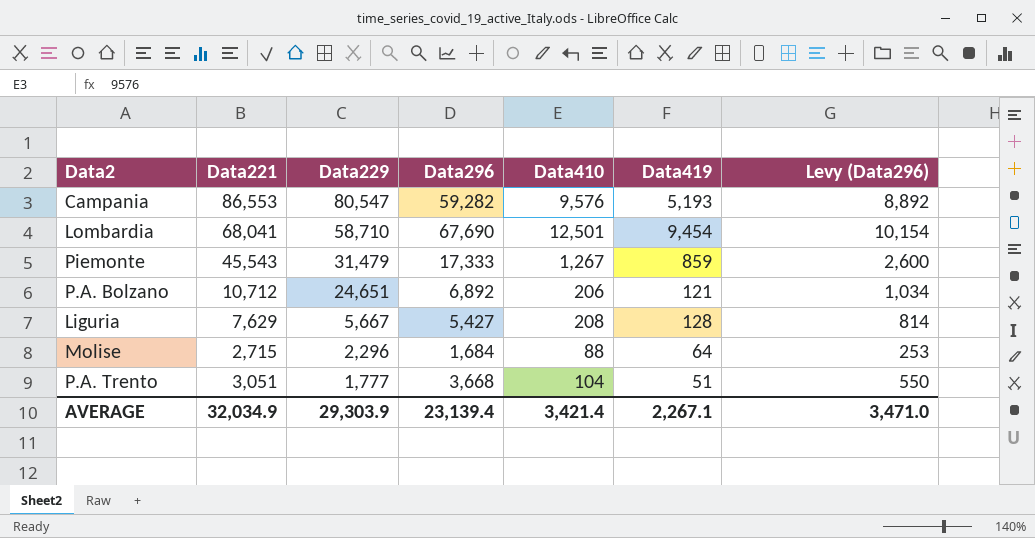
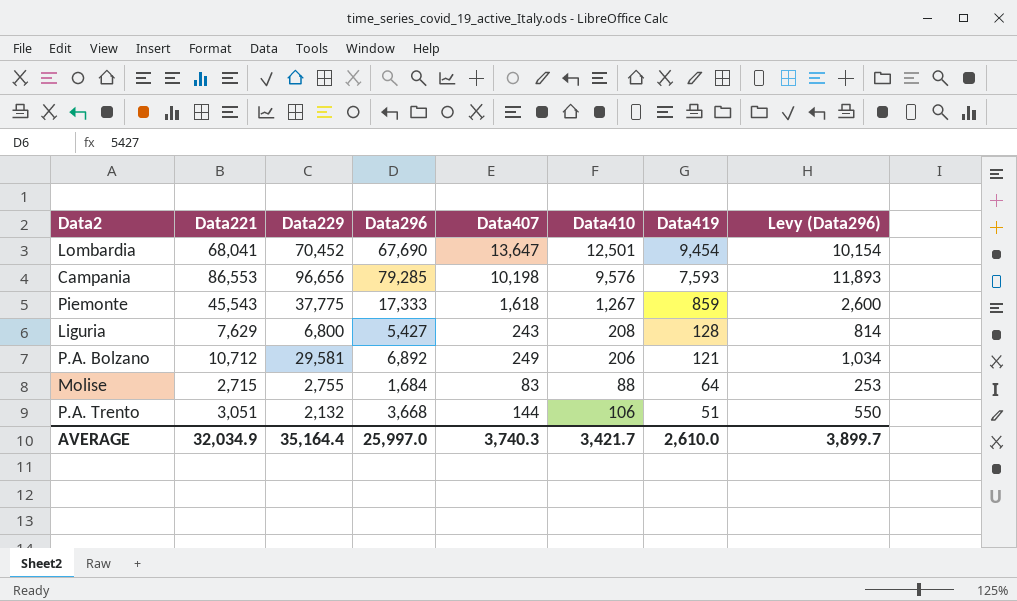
row order: Data229 descending -> Data419 descending
column Data407 | position: none -> 5
Lombardia | Data229: 58,710 -> 70,452
Campania | Data229: 80,547 -> 96,656
Campania | Data296: 59,282 -> 79,285
Campania | Data419: 5,193 -> 7,593
Campania | Levy (Data296): 8,892 -> 11,893
Piemonte | Data229: 31,479 -> 37,775
Liguria | Data229: 5,667 -> 6,800
P.A. Bolzano | Data229: 24,651 -> 29,581
Molise | Data229: 2,296 -> 2,755
P.A. Trento | Data229: 1,777 -> 2,132
P.A. Trento | Data410: 104 -> 106
AVERAGE | Data229: 29,303.9 -> 35,164.4
AVERAGE | Data296: 23,139.4 -> 25,997.0
AVERAGE | Data410: 3,421.4 -> 3,421.7
AVERAGE | Data419: 2,267.1 -> 2,610.0
AVERAGE | Levy (Data296): 3,471.0 -> 3,899.7

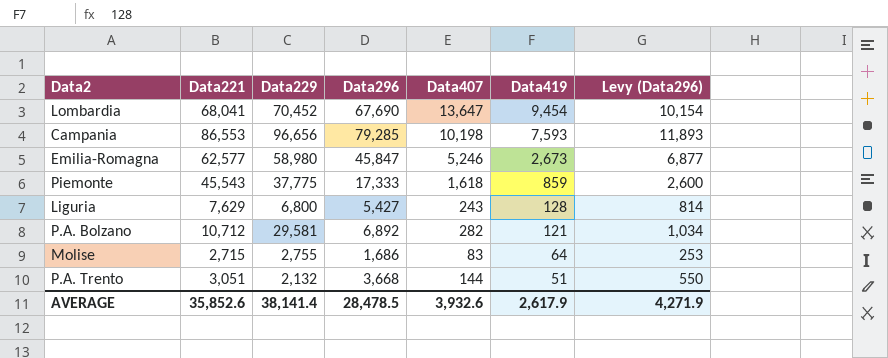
column Data410 | position: 6 -> none
row Emilia-Romagna: none -> 62,577 | 58,980 | 45,847 | 5,246 | 2,673 | 6,877
P.A. Bolzano | Data407: 249 -> 282
Molise | Data296: 1,684 -> 1,686
AVERAGE | Data221: 32,034.9 -> 35,852.6
AVERAGE | Data229: 35,164.4 -> 38,141.4
AVERAGE | Data296: 25,997.0 -> 28,478.5
AVERAGE | Data407: 3,740.3 -> 3,932.6
AVERAGE | Data419: 2,610.0 -> 2,617.9
AVERAGE | Levy (Data296): 3,899.7 -> 4,271.9

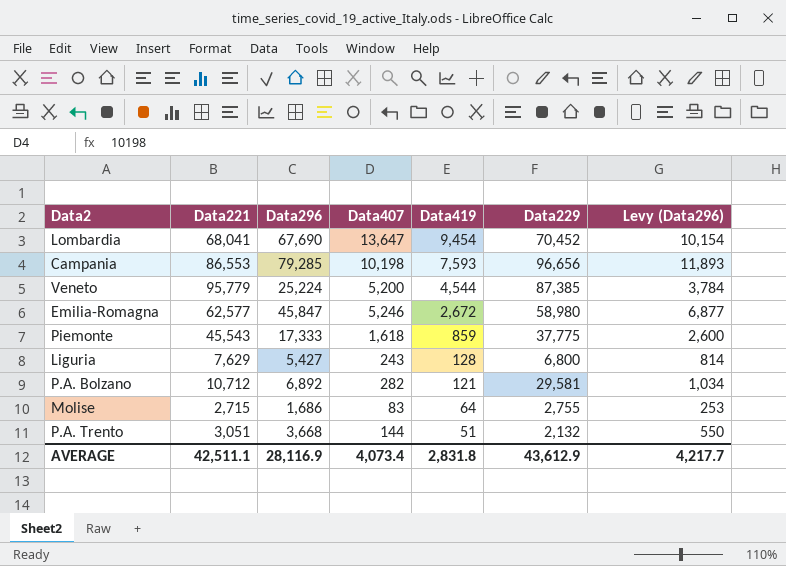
column Data229 | position: 3 -> 6
row Veneto: none -> 95,779 | 25,224 | 5,200 | 4,544 | 87,385 | 3,784
Emilia-Romagna | Data419: 2,673 -> 2,672
AVERAGE | Data221: 35,852.6 -> 42,511.1
AVERAGE | Data296: 28,478.5 -> 28,116.9
AVERAGE | Data407: 3,932.6 -> 4,073.4
AVERAGE | Data419: 2,617.9 -> 2,831.8
AVERAGE | Data229: 38,141.4 -> 43,612.9
AVERAGE | Levy (Data296): 4,271.9 -> 4,217.7

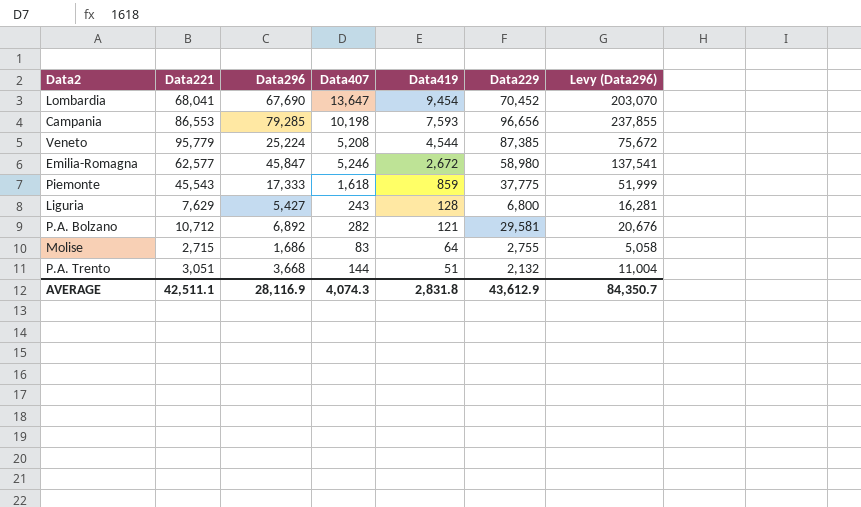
column Levy (Data296) | formula: [Data296] * 0.15 -> [Data296] * 3
Veneto | Data407: 5,200 -> 5,208
AVERAGE | Data407: 4,073.4 -> 4,074.3
AVERAGE | Levy (Data296): 4,217.7 -> 84,350.7

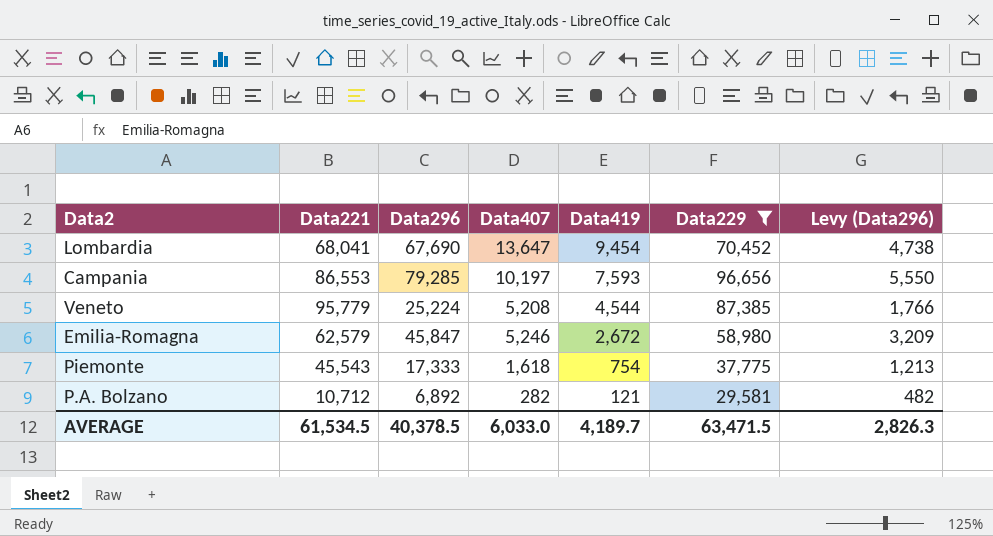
filter: none -> Data229 >= 29,581
column Levy (Data296) | formula: [Data296] * 3 -> [Data296] * 0.07
Campania | Data407: 10,198 -> 10,197
Emilia-Romagna | Data221: 62,577 -> 62,579
Piemonte | Data419: 859 -> 754
AVERAGE | Data221: 42,511.1 -> 61,534.5
AVERAGE | Data296: 28,116.9 -> 40,378.5
AVERAGE | Data407: 4,074.3 -> 6,033.0
AVERAGE | Data419: 2,831.8 -> 4,189.7
AVERAGE | Data229: 43,612.9 -> 63,471.5
AVERAGE | Levy (Data296): 84,350.7 -> 2,826.3

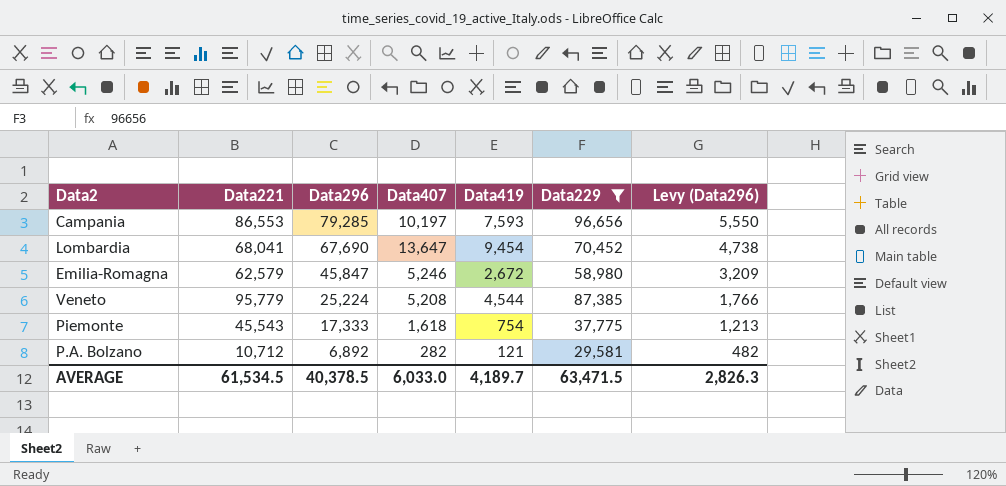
row order: Data419 descending -> Data296 descending

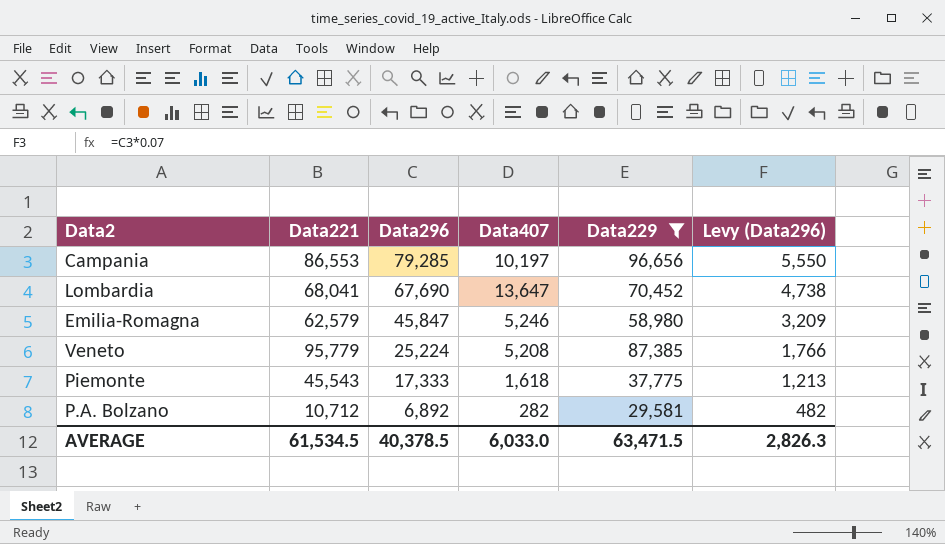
column Data419 | position: 5 -> none

